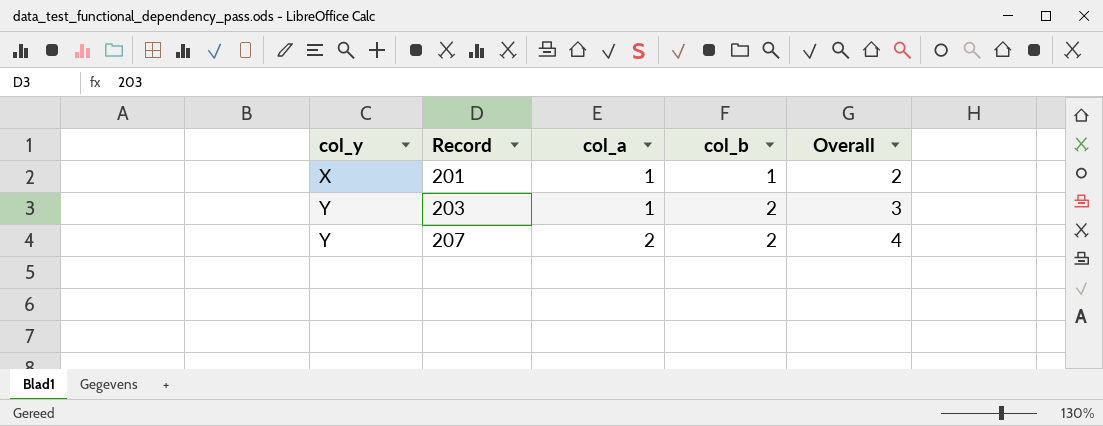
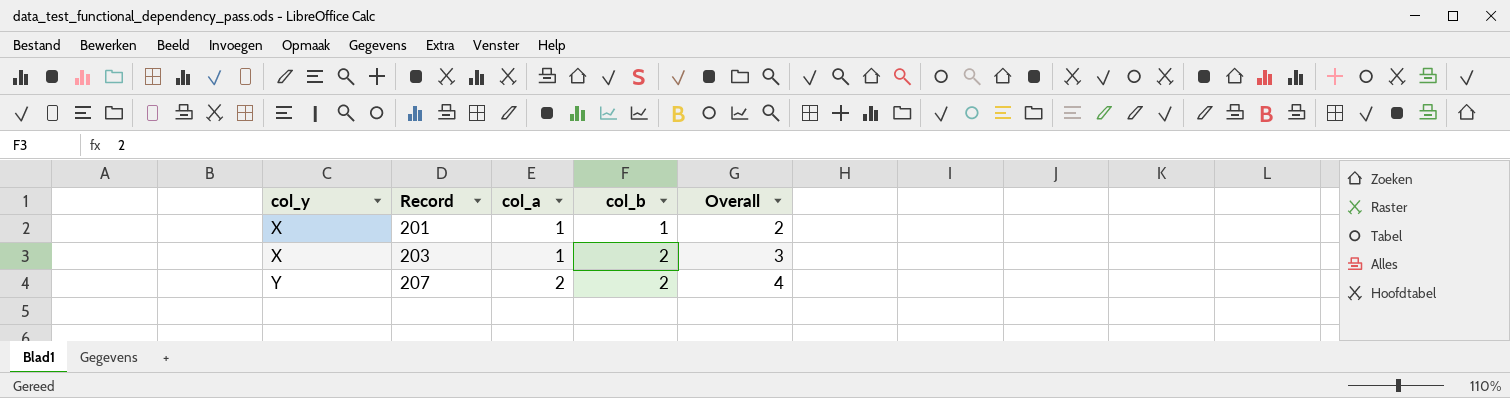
203 | col_y: Y -> X

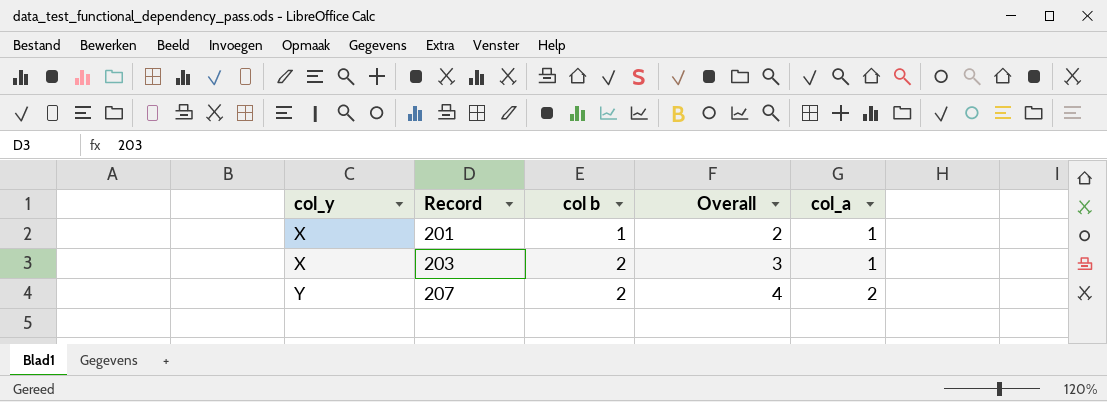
column name: col_b -> col b
column col_a | position: 3 -> 5

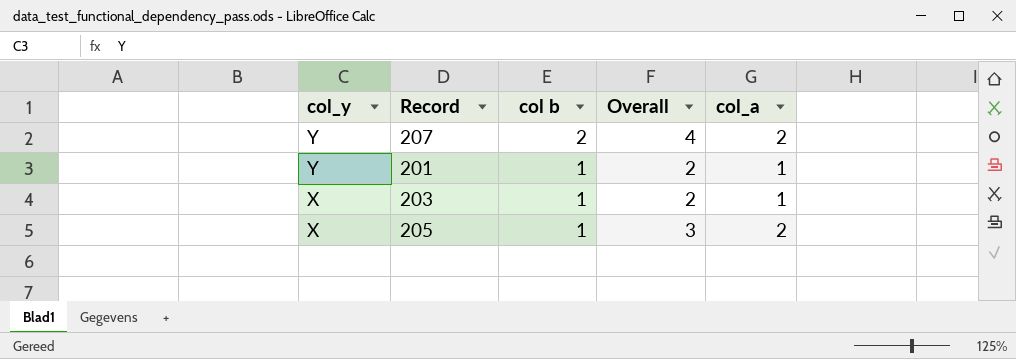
row order: col_y ascending -> col_y descending
201 | col_y: X -> Y
203 | col b: 2 -> 1
203 | Overall: 3 -> 2
row 205: none -> X | 1 | 3 | 2

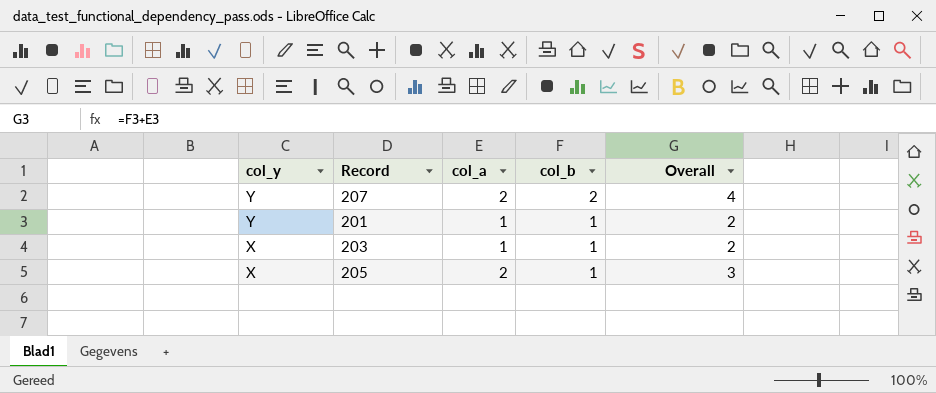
column col_a | position: 5 -> 3
column name: col b -> col_b

